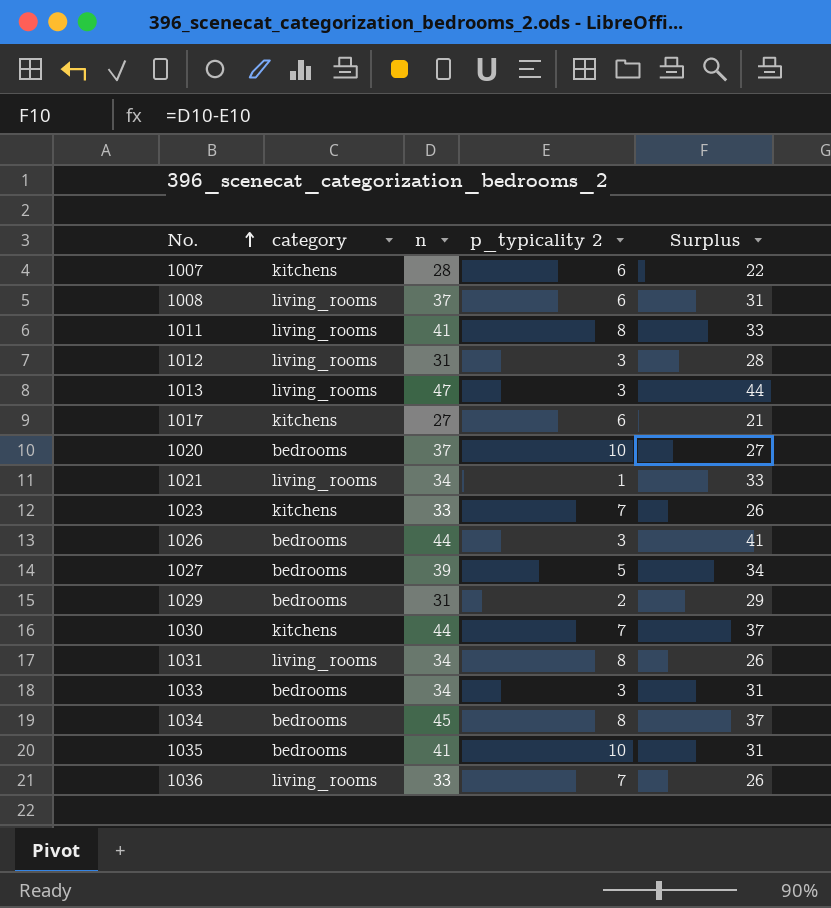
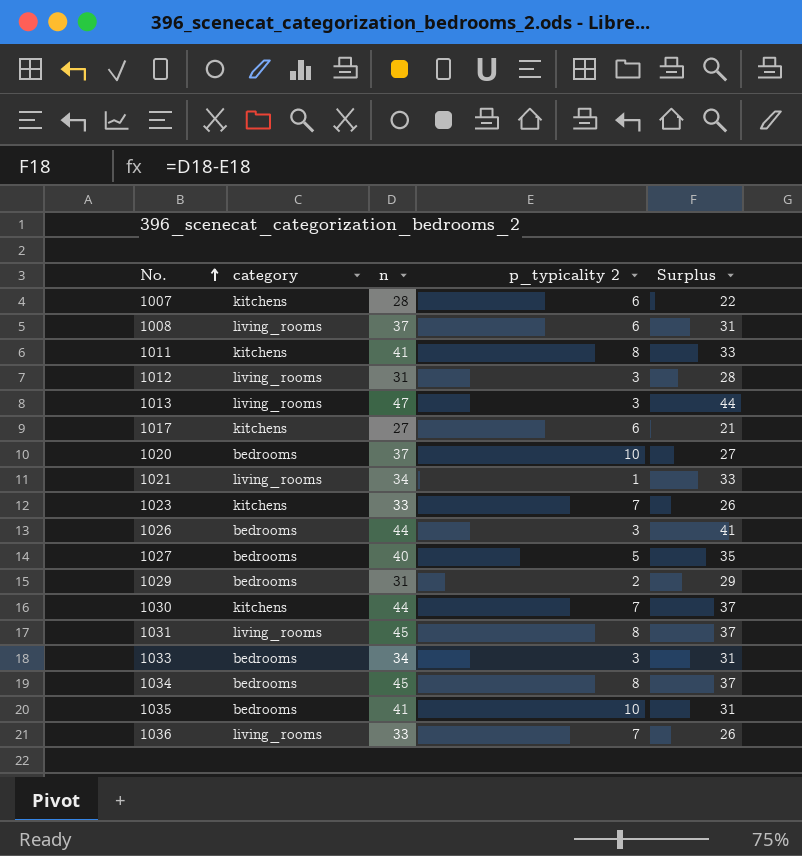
1011 | category: living_rooms -> kitchens
1027 | n: 39 -> 40
1027 | Surplus: 34 -> 35
1031 | n: 34 -> 45
1031 | Surplus: 26 -> 37

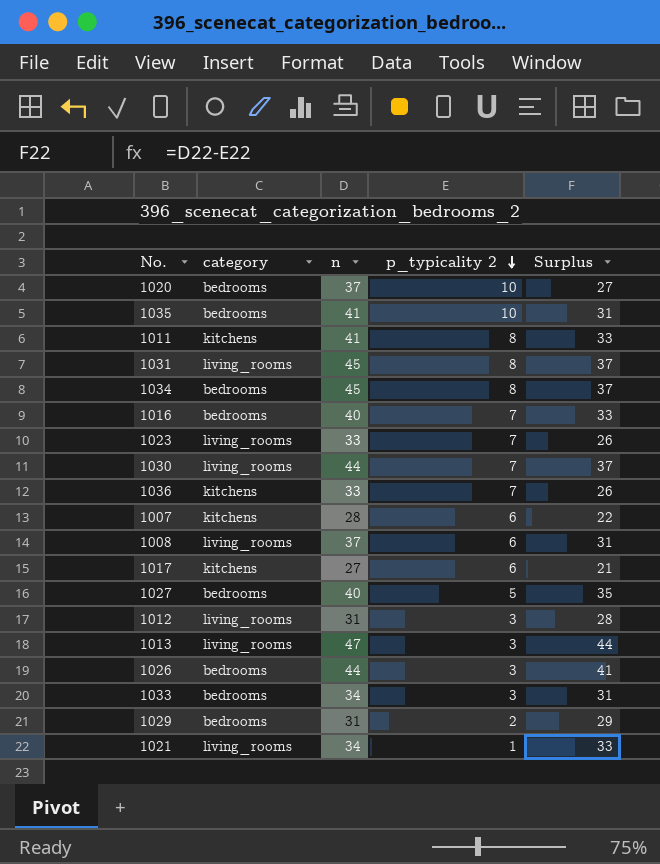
row order: No. ascending -> p_typicality 2 descending
row 1016: none -> bedrooms | 40 | 7 | 33
1023 | category: kitchens -> living_rooms
1030 | category: kitchens -> living_rooms
1036 | category: living_rooms -> kitchens

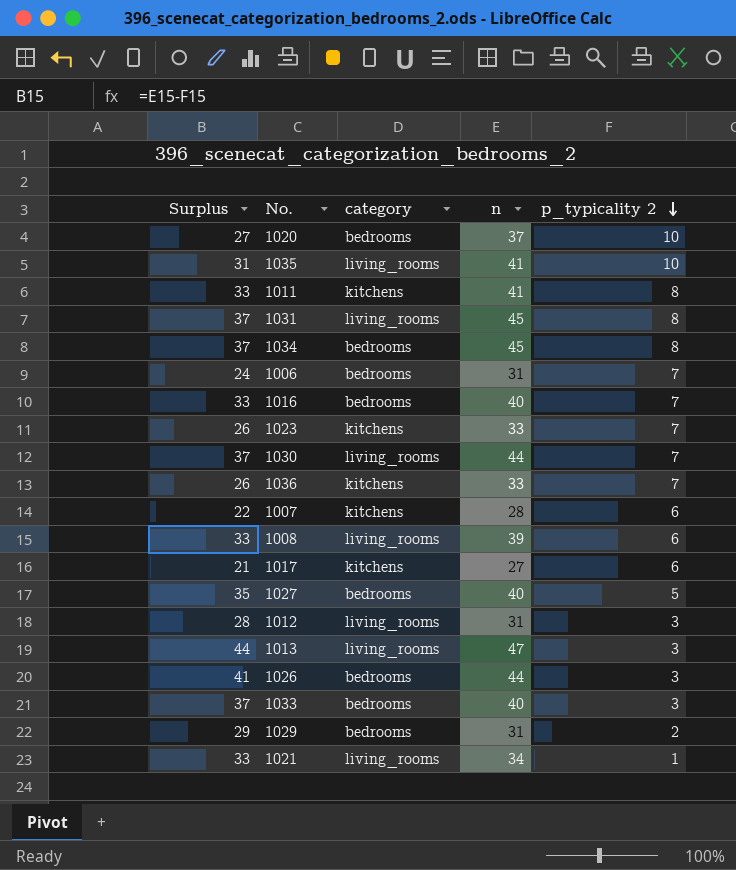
column Surplus | position: 5 -> 1
1035 | category: bedrooms -> living_rooms
row 1006: none -> 24 | bedrooms | 31 | 7
1023 | category: living_rooms -> kitchens
1008 | Surplus: 31 -> 33
1008 | n: 37 -> 39
1033 | Surplus: 31 -> 37
1033 | n: 34 -> 40

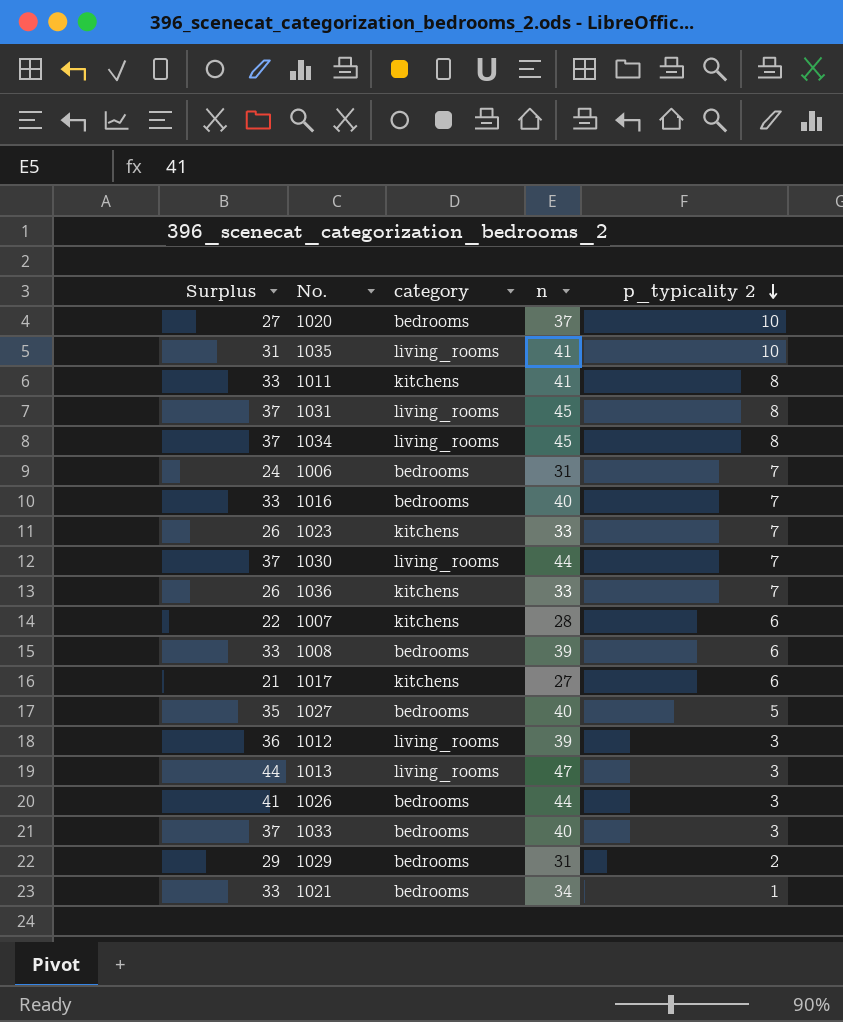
1034 | category: bedrooms -> living_rooms
1008 | category: living_rooms -> bedrooms
1012 | Surplus: 28 -> 36
1012 | n: 31 -> 39
1021 | category: living_rooms -> bedrooms

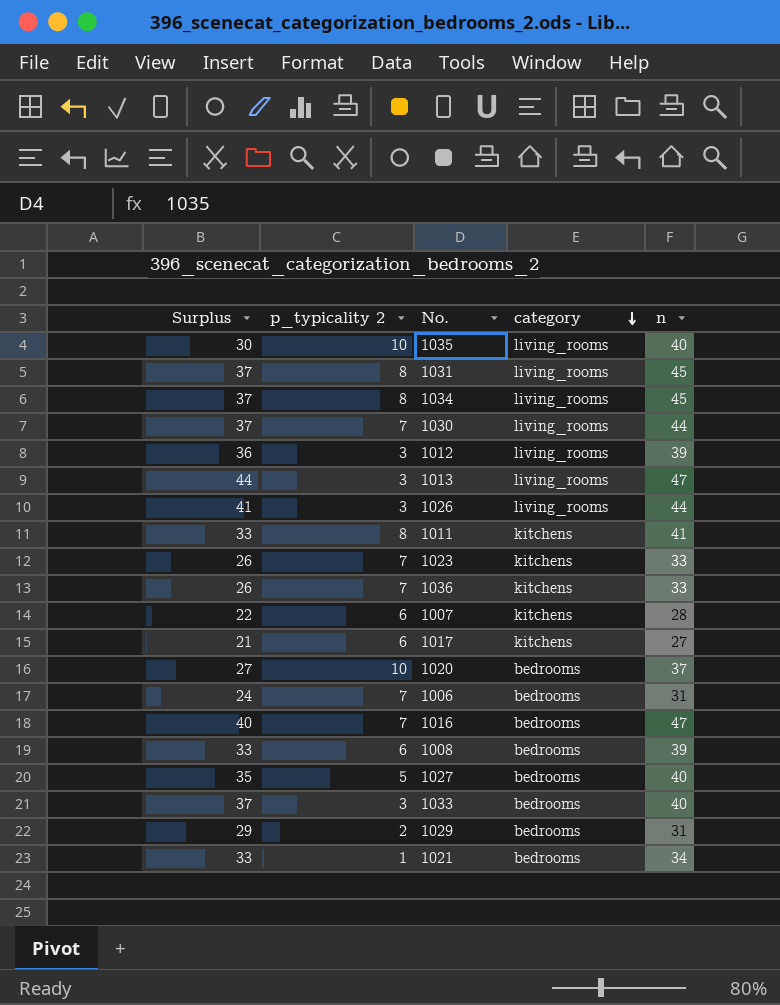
row order: p_typicality 2 descending -> category descending
column p_typicality 2 | position: 5 -> 2
1035 | Surplus: 31 -> 30
1035 | n: 41 -> 40
1026 | category: bedrooms -> living_rooms
1016 | Surplus: 33 -> 40
1016 | n: 40 -> 47

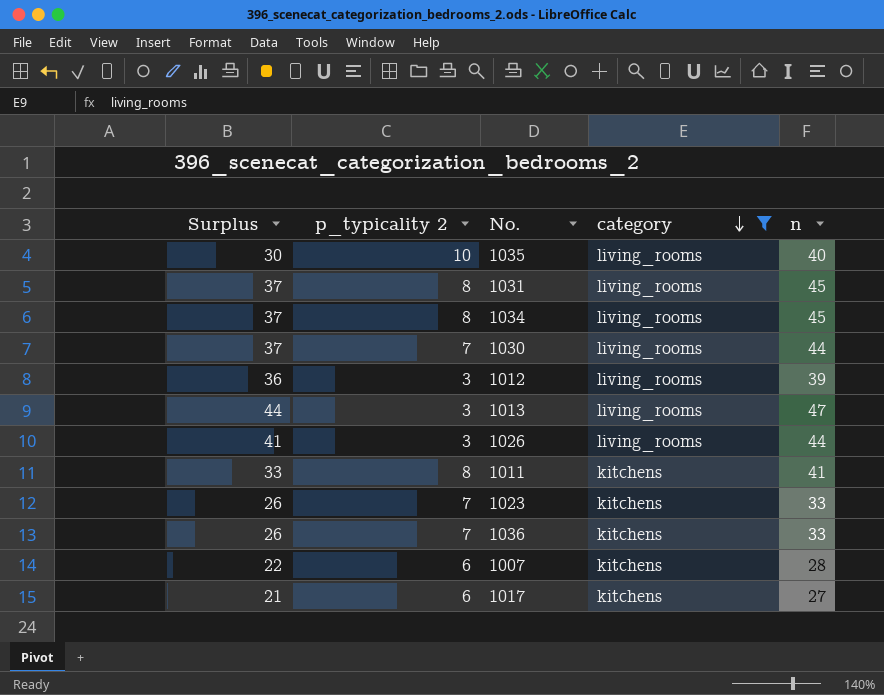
filter: none -> category != bedrooms

